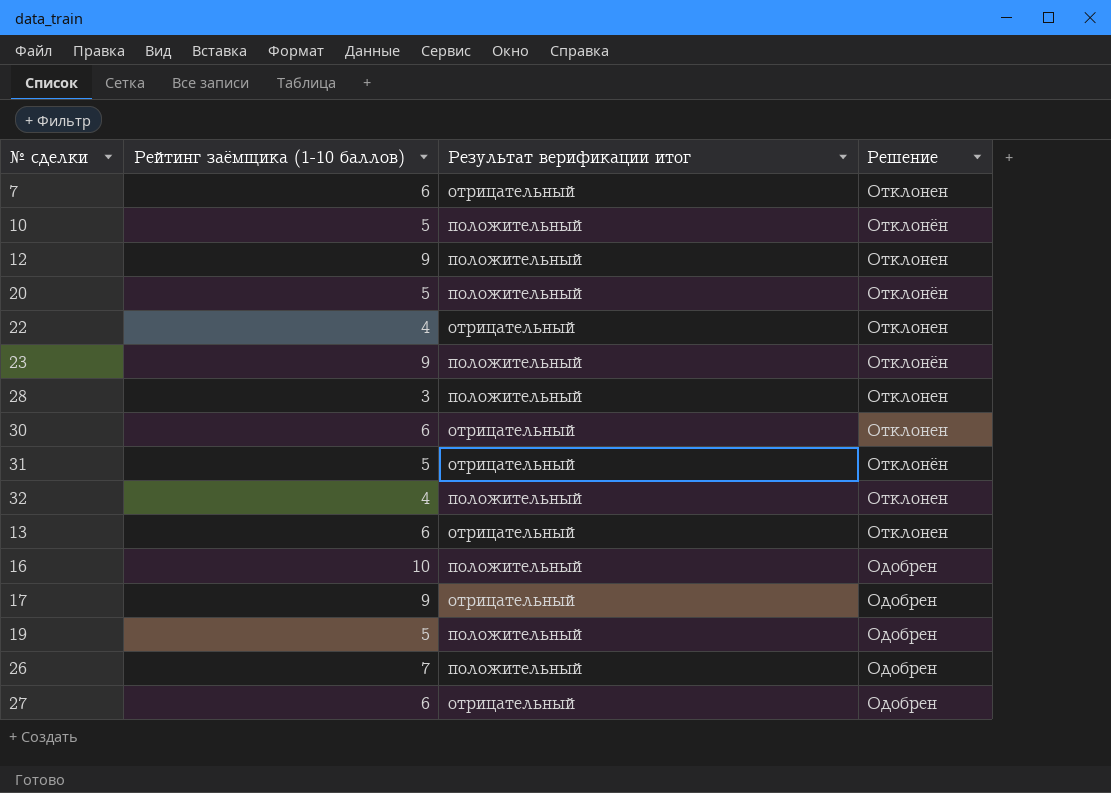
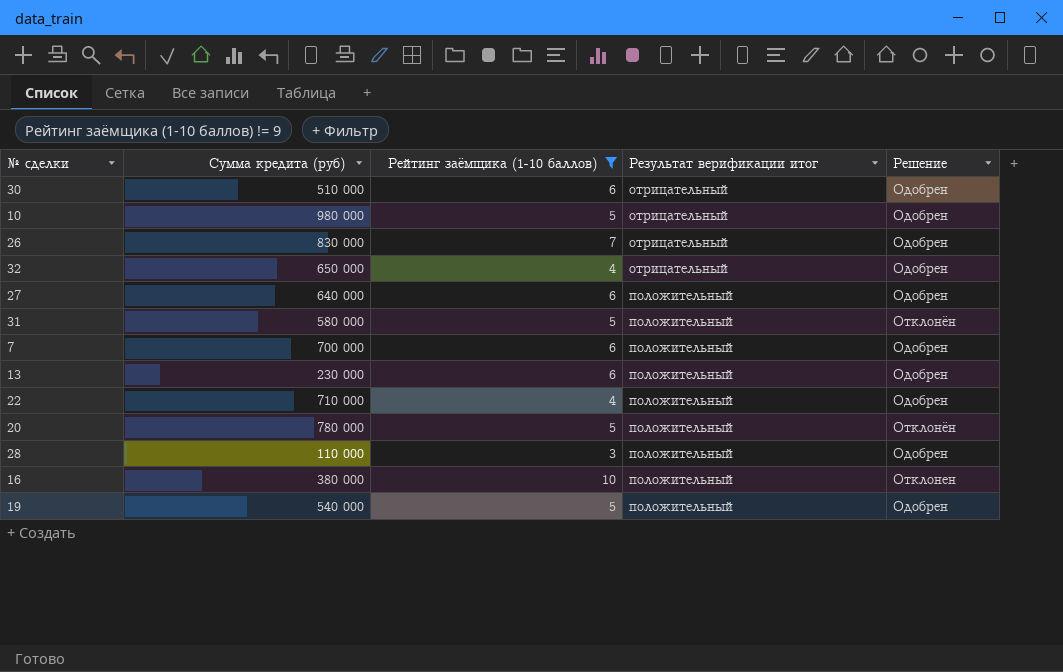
filter: none -> Рейтинг заёмщика (1-10 баллов) != 9
row order: Решение descending -> Результат верификации итог ascending
column Сумма кредита (руб) | position: none -> 2
30 | Решение: Отклонен -> Одобрен
10 | Результат верификации итог: положительный -> отрицательный
10 | Решение: Отклонён -> Одобрен
26 | Результат верификации итог: положительный -> отрицательный
32 | Результат верификации итог: положительный -> отрицательный
32 | Решение: Отклонен -> Одобрен
27 | Результат верификации итог: отрицательный -> положительный
31 | Результат верификации итог: отрицательный -> положительный
7 | Результат верификации итог: отрицательный -> положительный
7 | Решение: Отклонен -> Одобрен
13 | Результат верификации итог: отрицательный -> положительный
13 | Решение: Отклонен -> Одобрен
22 | Результат верификации итог: отрицательный -> положительный
22 | Решение: Отклонен -> Одобрен
28 | Решение: Отклонен -> Одобрен
16 | Решение: Одобрен -> Отклонен

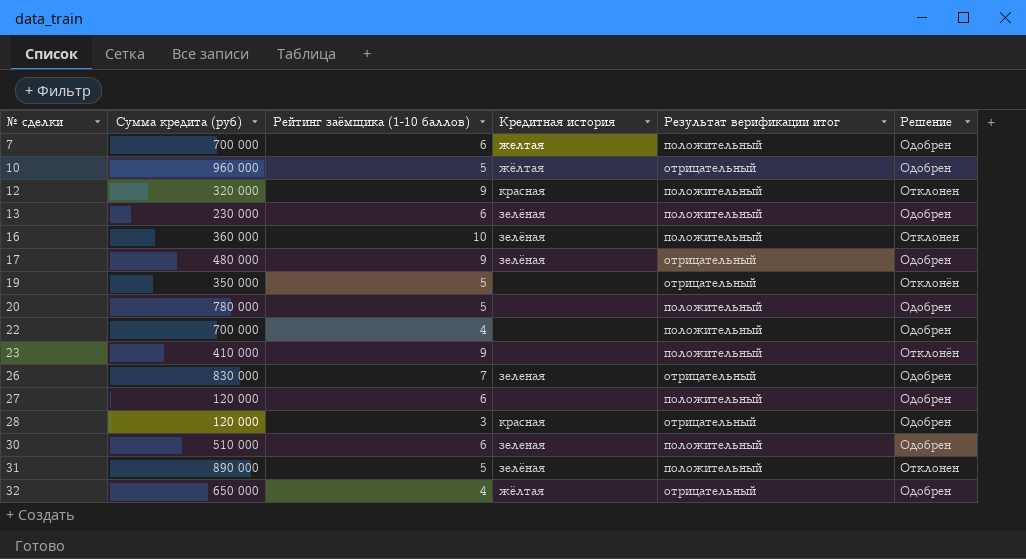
filter: Рейтинг заёмщика (1-10 баллов) != 9 -> none
row order: Результат верификации итог ascending -> № сделки ascending
column Кредитная история | position: none -> 4
10 | Сумма кредита (руб): 980 000 -> 960 000
16 | Сумма кредита (руб): 380 000 -> 360 000
19 | Сумма кредита (руб): 540 000 -> 350 000
19 | Результат верификации итог: положительный -> отрицательный
19 | Решение: Одобрен -> Отклонён
20 | Решение: Отклонён -> Одобрен
22 | Сумма кредита (руб): 710 000 -> 700 000
27 | Сумма кредита (руб): 640 000 -> 120 000
28 | Сумма кредита (руб): 110 000 -> 120 000
28 | Результат верификации итог: положительный -> отрицательный
30 | Результат верификации итог: отрицательный -> положительный
31 | Сумма кредита (руб): 580 000 -> 890 000
31 | Решение: Отклонён -> Отклонен

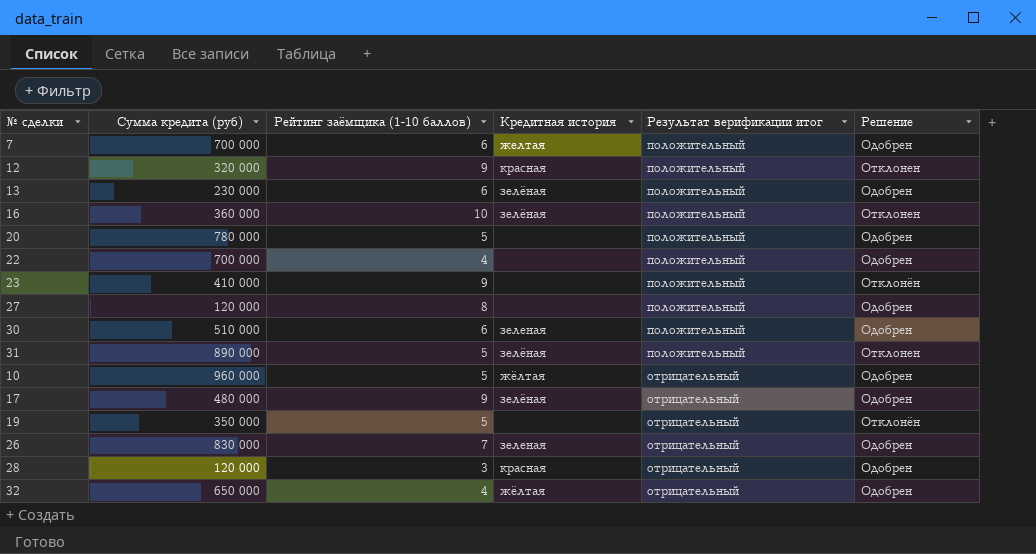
row order: № сделки ascending -> Результат верификации итог descending
27 | Рейтинг заёмщика (1-10 баллов): 6 -> 8

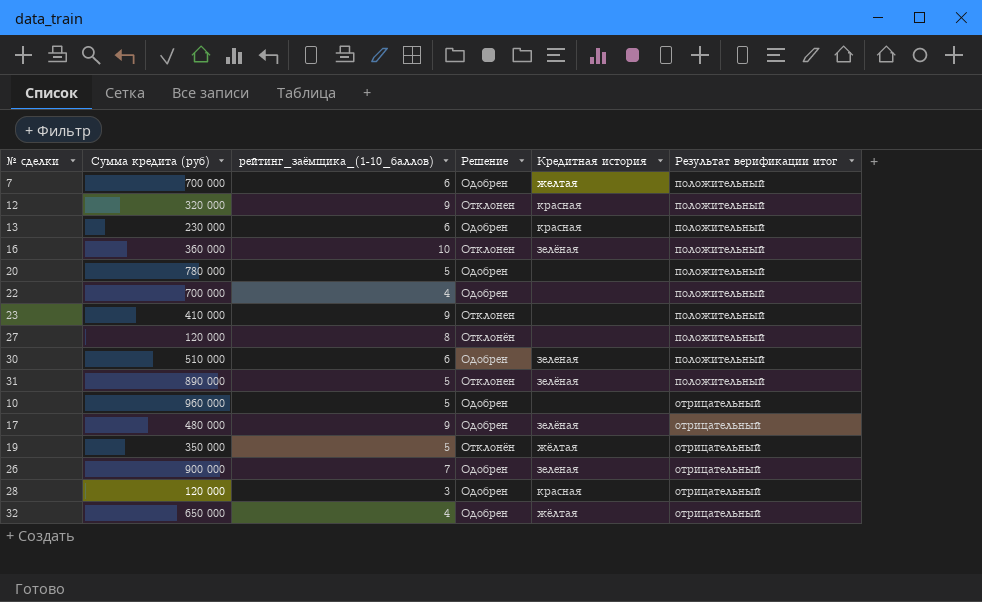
column name: Рейтинг заёмщика (1-10 баллов) -> рейтинг_заёмщика_(1-10_баллов)
column Решение | position: 6 -> 4
13 | Кредитная история: зелёная -> красная
23 | Решение: Отклонён -> Отклонен
27 | Решение: Одобрен -> Отклонён
10 | Кредитная история: жёлтая -> none
19 | Кредитная история: none -> жёлтая
26 | Сумма кредита (руб): 830 000 -> 900 000

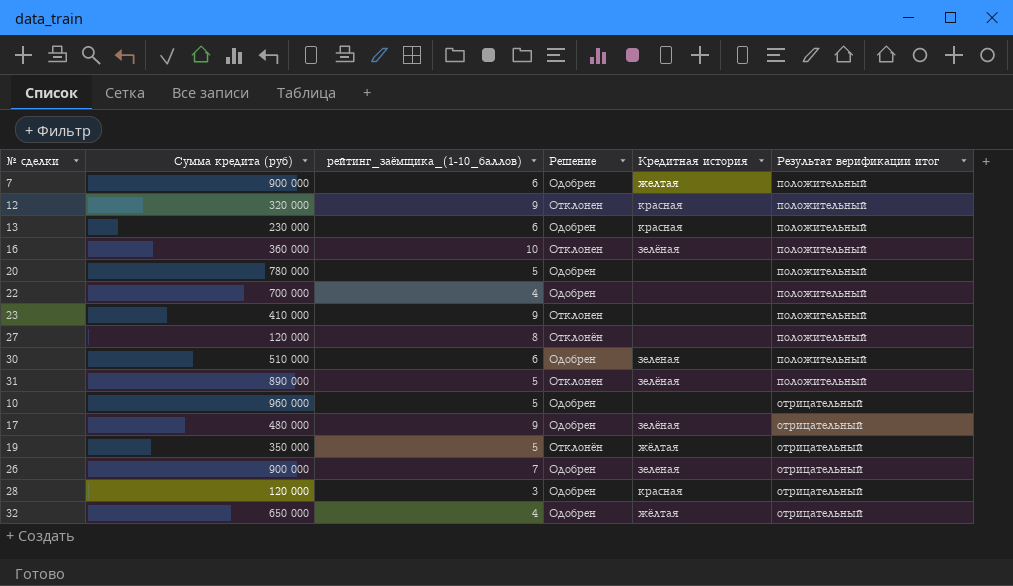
7 | Сумма кредита (руб): 700 000 -> 900 000

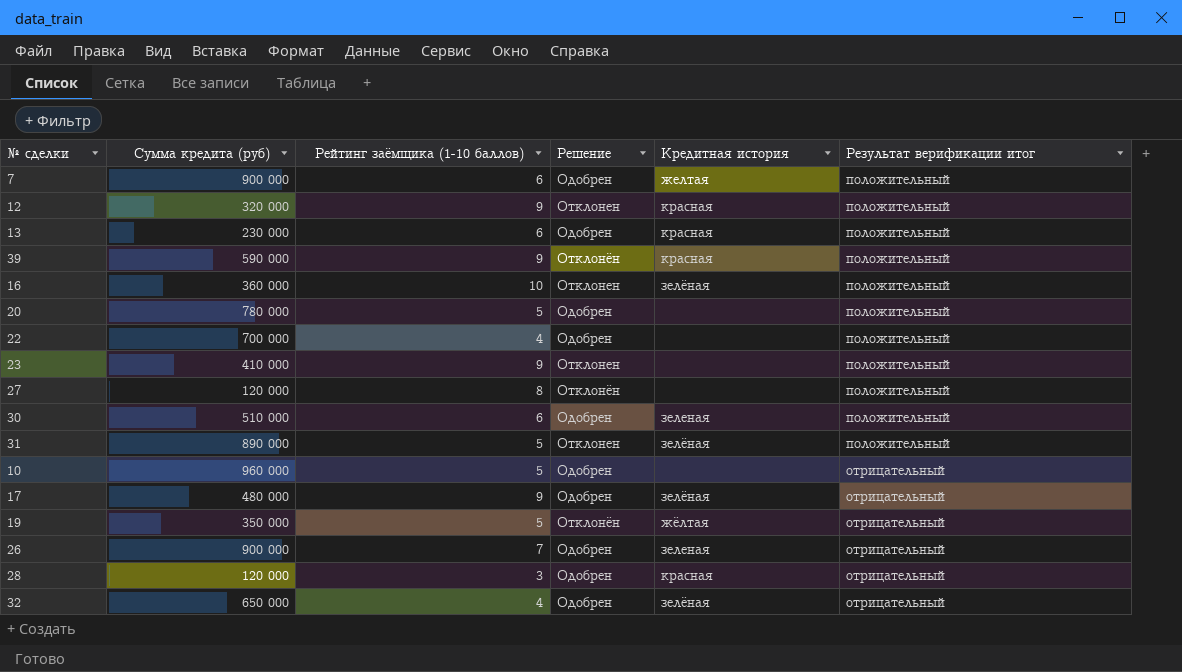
column name: рейтинг_заёмщика_(1-10_баллов) -> Рейтинг заёмщика (1-10 баллов)
row 39: none -> 590 000 | 9 | Отклонён | красная | положительный
32 | Кредитная история: жёлтая -> зелёная

